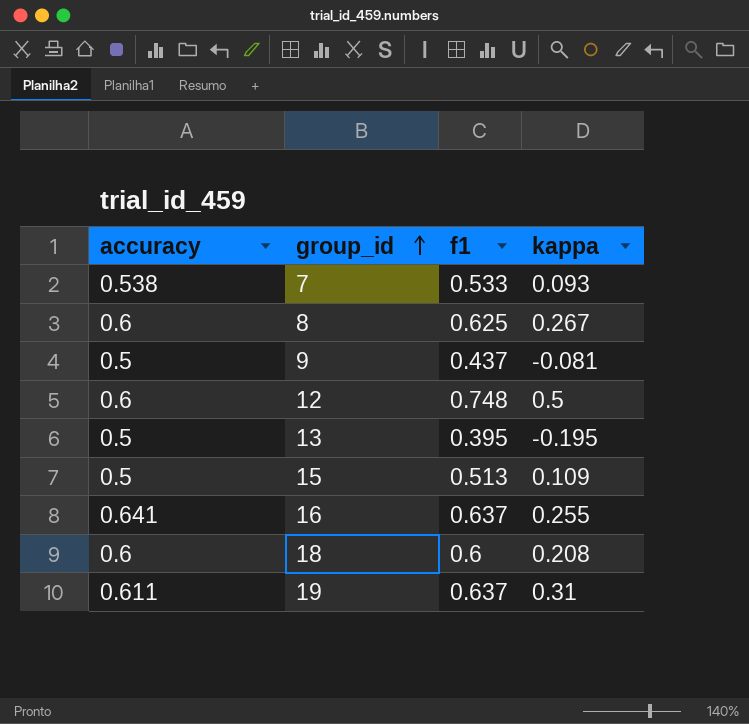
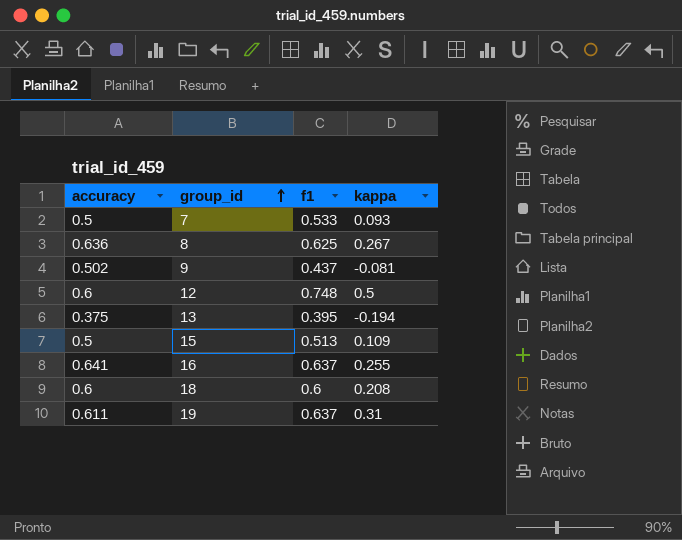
7 | accuracy: 0.538 -> 0.5
8 | accuracy: 0.6 -> 0.636
9 | accuracy: 0.5 -> 0.502
13 | accuracy: 0.5 -> 0.375
13 | kappa: -0.195 -> -0.194

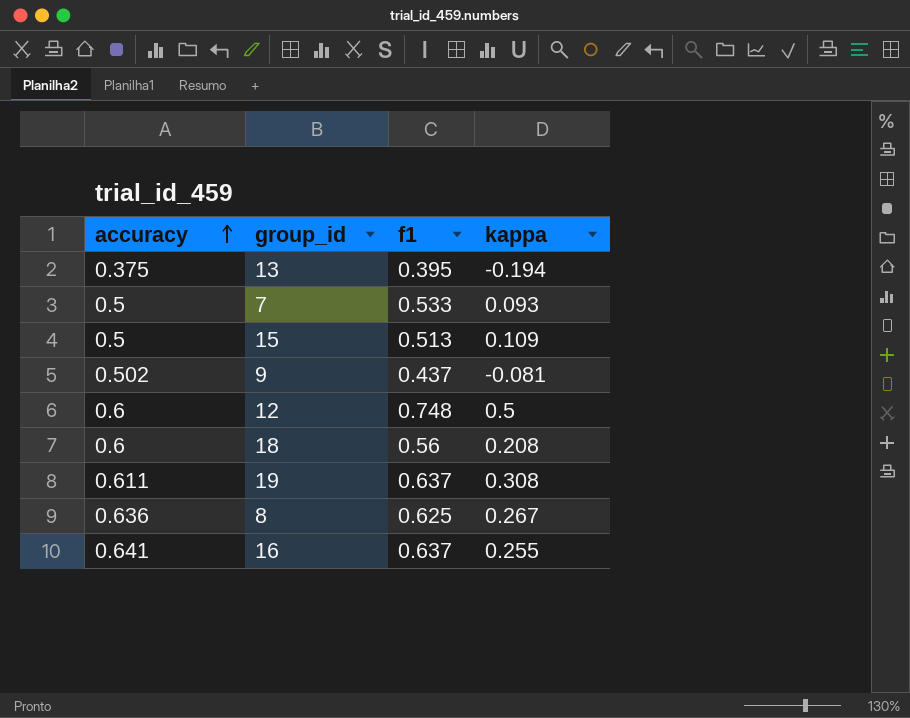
row order: group_id ascending -> accuracy ascending
18 | f1: 0.6 -> 0.56
19 | kappa: 0.31 -> 0.308

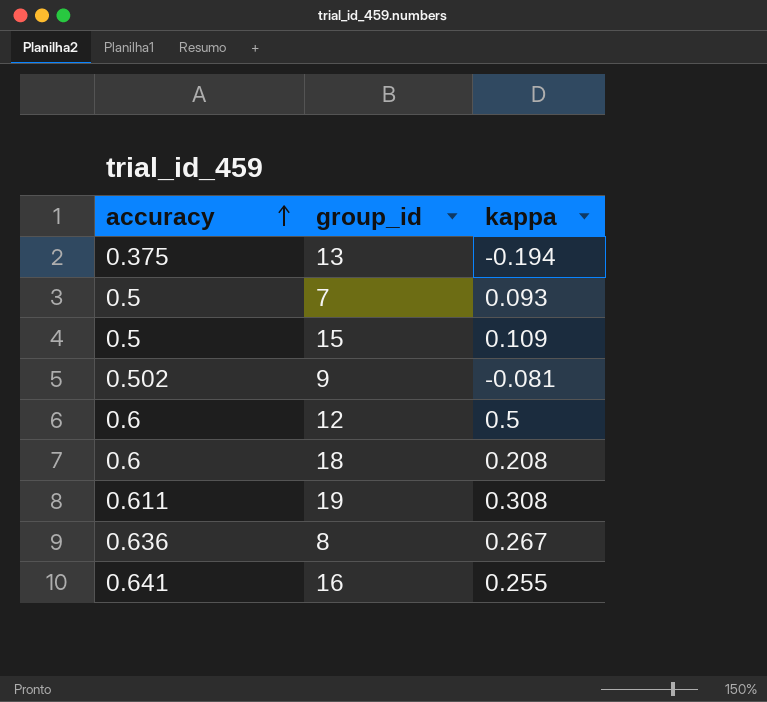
column f1 | position: 3 -> none

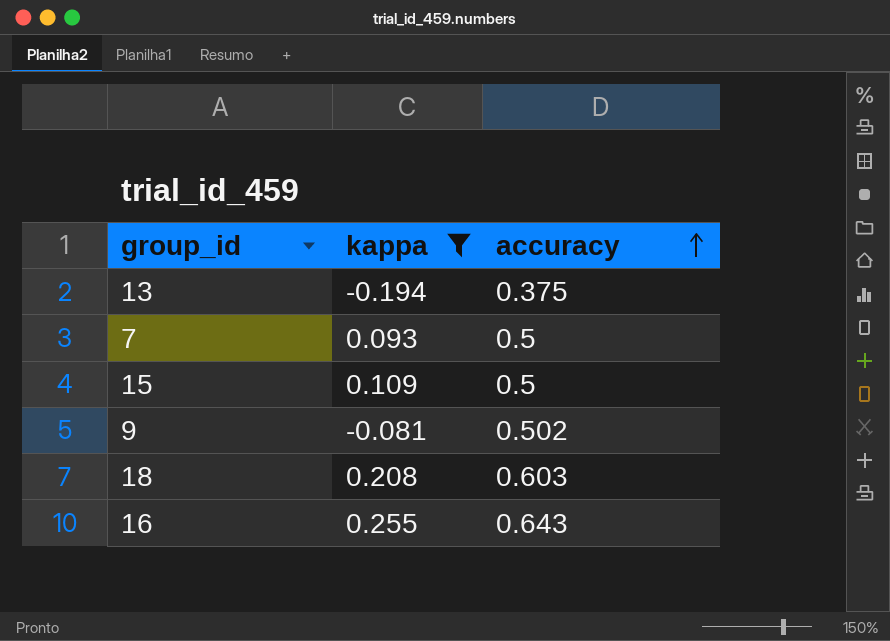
filter: none -> kappa <= 0.255
column accuracy | position: 1 -> 3
18 | accuracy: 0.6 -> 0.603
16 | accuracy: 0.641 -> 0.643

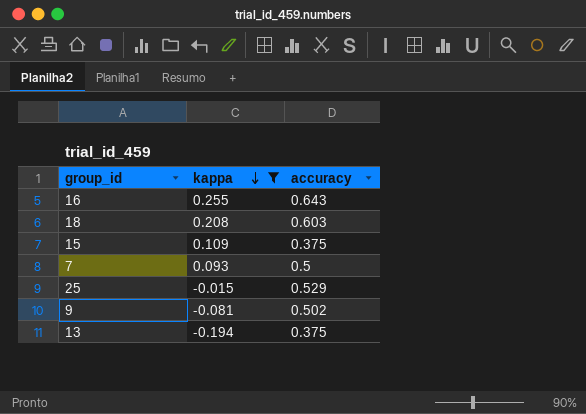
row order: accuracy ascending -> kappa descending
15 | accuracy: 0.5 -> 0.375
row 25: none -> -0.015 | 0.529

